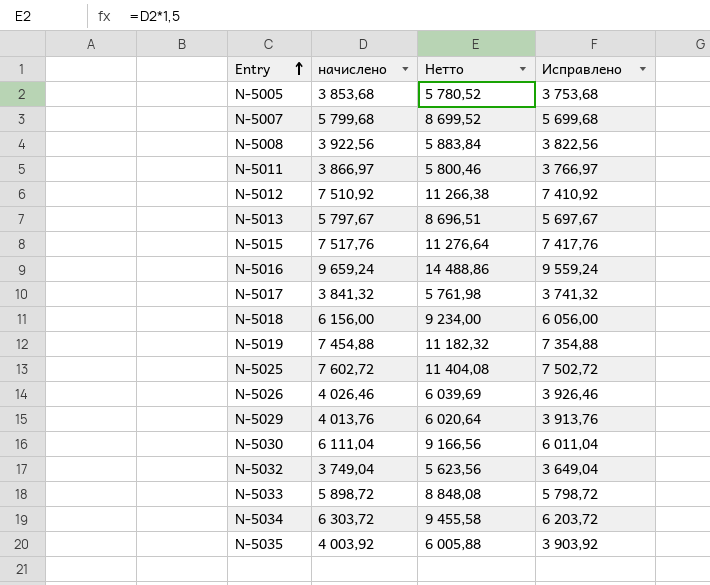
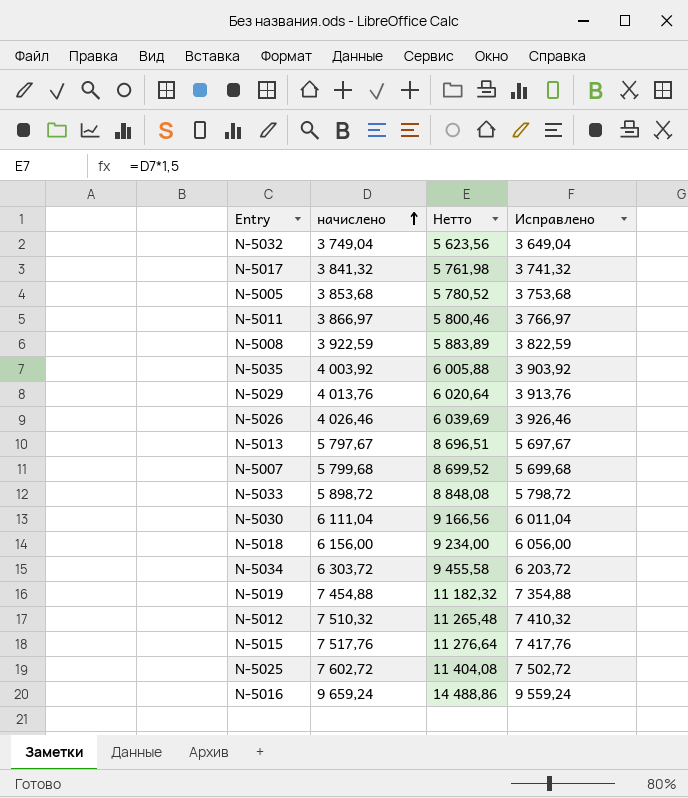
row order: Entry ascending -> начислено ascending
N-5008 | начислено: 3 922,56 -> 3 922,59
N-5008 | Нетто: 5 883,84 -> 5 883,89
N-5008 | Исправлено: 3 822,56 -> 3 822,59
N-5012 | начислено: 7 510,92 -> 7 510,32
N-5012 | Нетто: 11 266,38 -> 11 265,48
N-5012 | Исправлено: 7 410,92 -> 7 410,32

